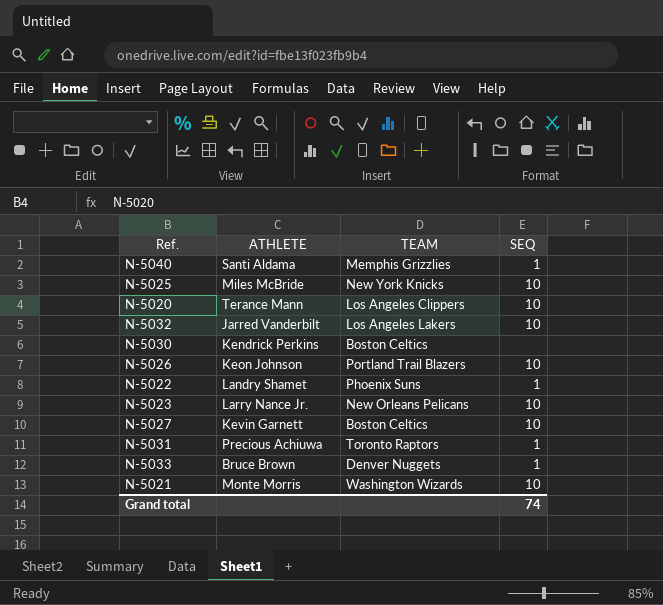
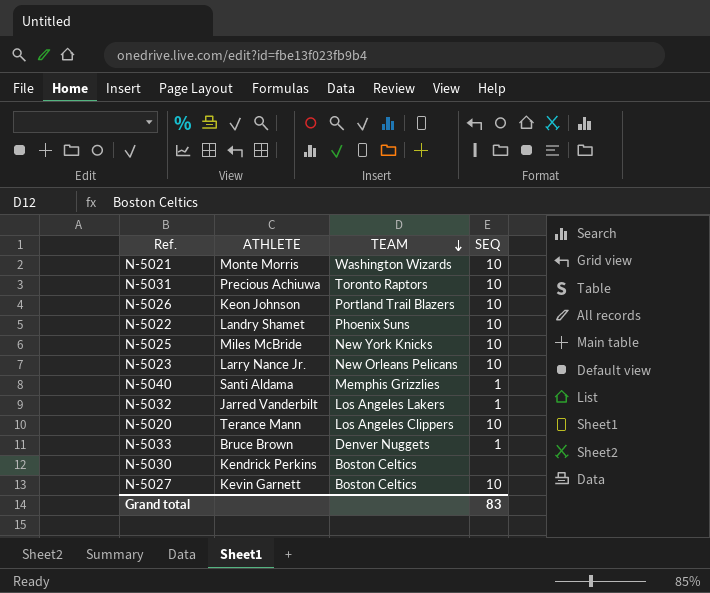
row order: none -> TEAM descending
N-5031 | SEQ: 1 -> 10
N-5022 | SEQ: 1 -> 10
N-5032 | SEQ: 10 -> 1
Grand total | SEQ: 74 -> 83

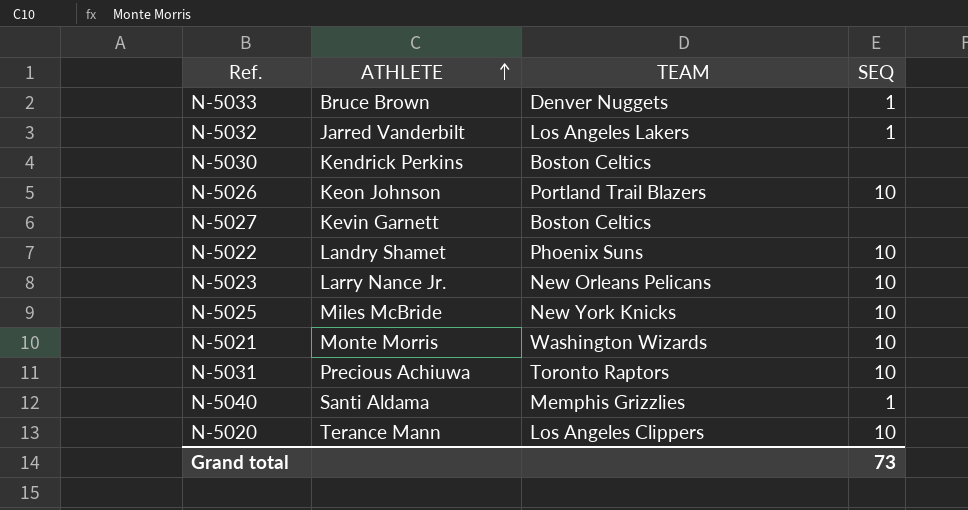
row order: TEAM descending -> ATHLETE ascending
N-5027 | SEQ: 10 -> none
Grand total | SEQ: 83 -> 73

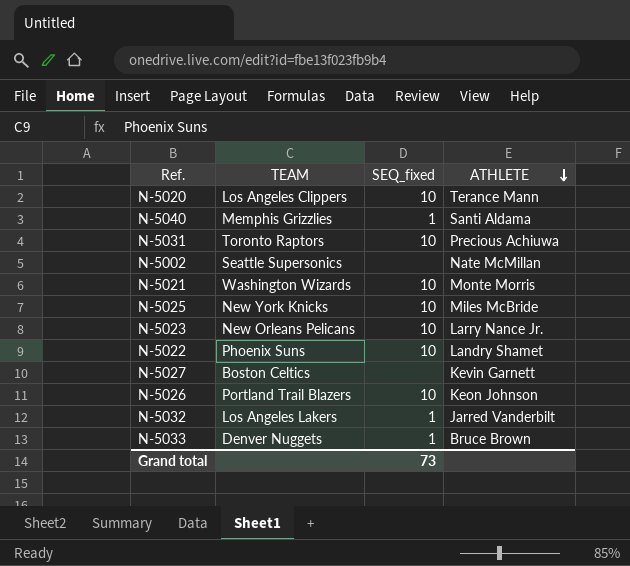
row order: ATHLETE ascending -> ATHLETE descending
column name: SEQ -> SEQ_fixed
column ATHLETE | position: 2 -> 4
row N-5030: Kendrick Perkins | Boston Celtics | none -> none
row N-5002: none -> Seattle Supersonics | none | Nate McMillan

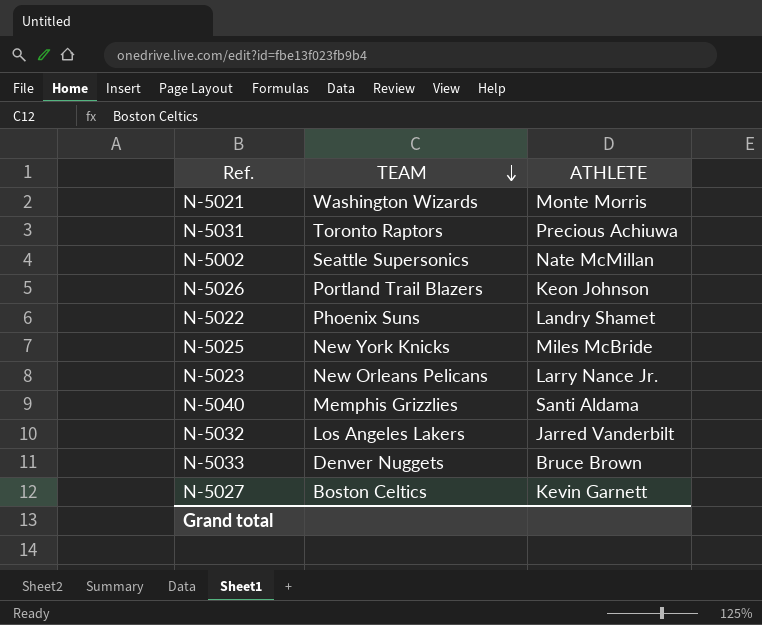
row order: ATHLETE descending -> TEAM descending
column SEQ_fixed | position: 3 -> none
row N-5020: Los Angeles Clippers | 10 | Terance Mann -> none

